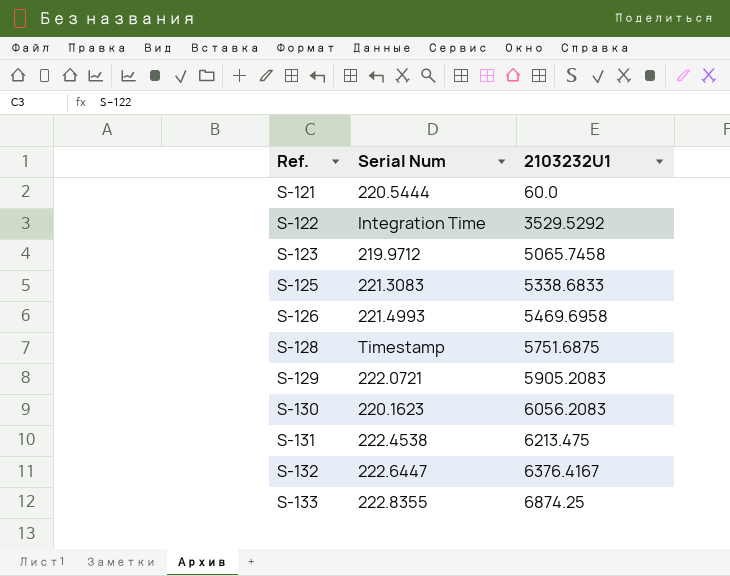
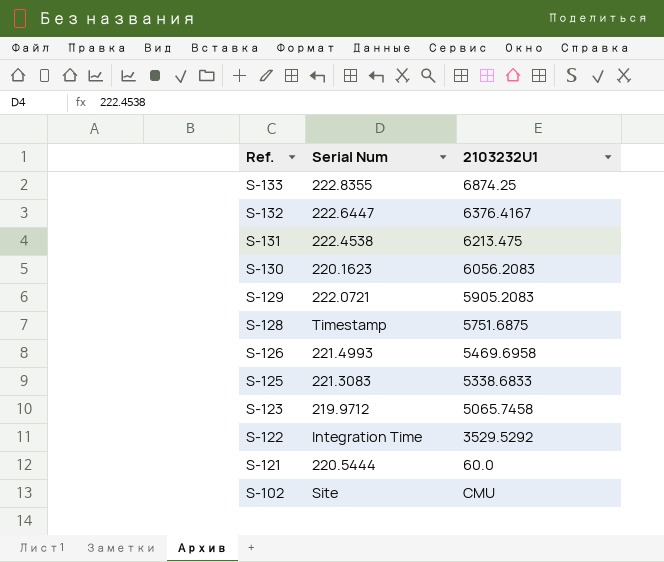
row order: Ref. ascending -> Ref. descending
row S-102: none -> Site | CMU

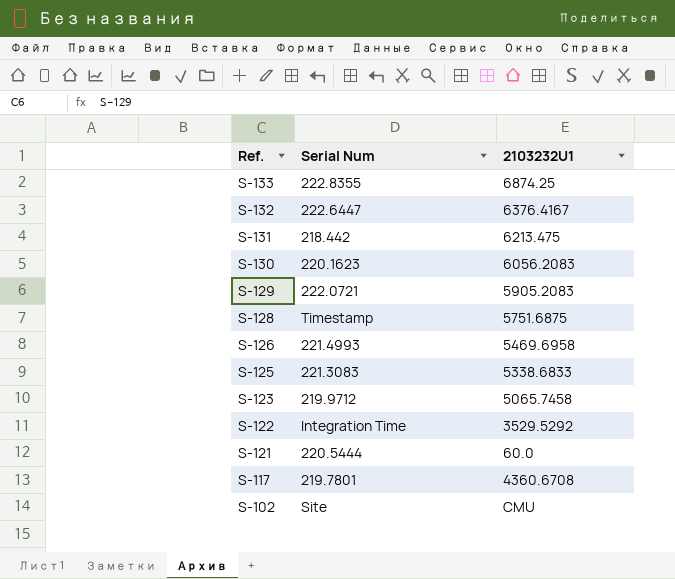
S-131 | Serial Num: 222.4538 -> 218.442
row S-117: none -> 219.7801 | 4360.6708

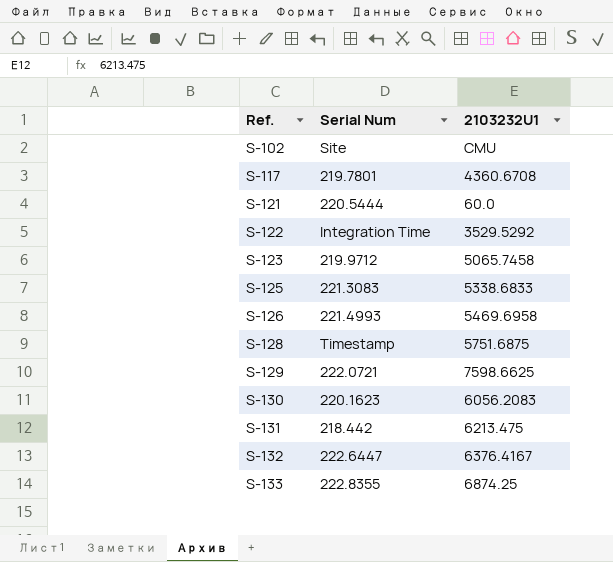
row order: Ref. descending -> Ref. ascending
S-129 | 2103232U1: 5905.2083 -> 7598.6625

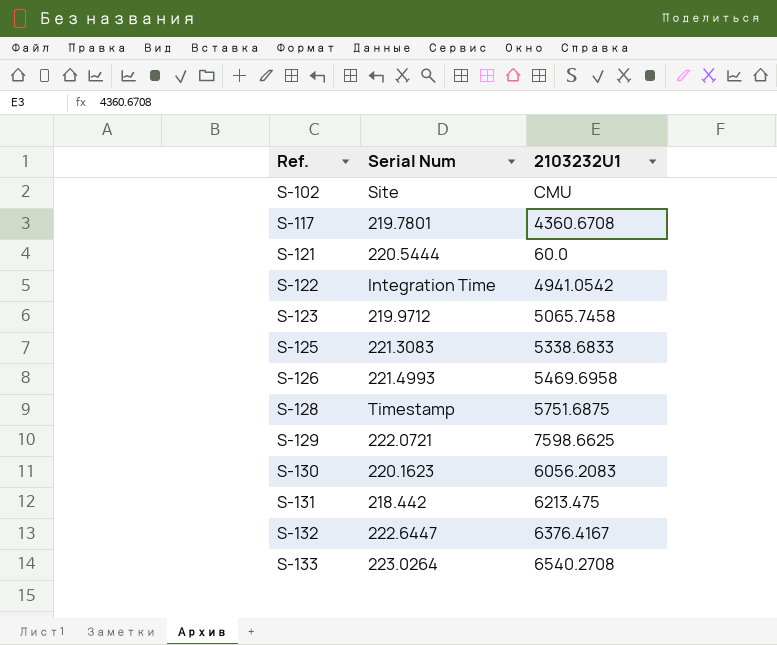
S-122 | 2103232U1: 3529.5292 -> 4941.0542
S-133 | Serial Num: 222.8355 -> 223.0264
S-133 | 2103232U1: 6874.25 -> 6540.2708

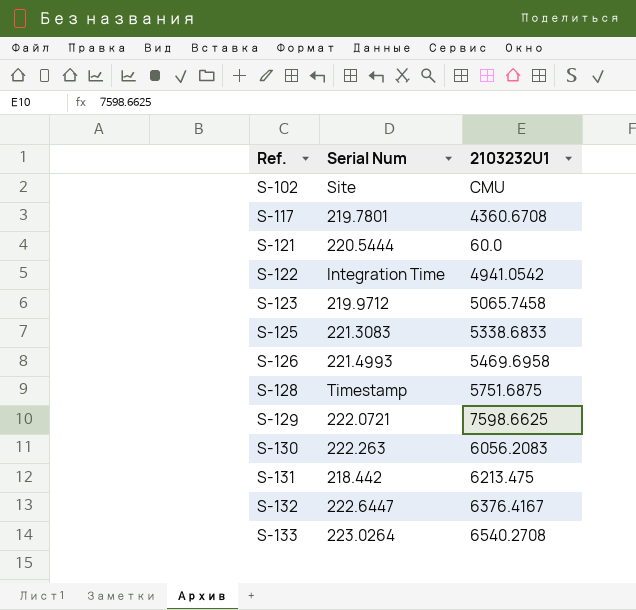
S-130 | Serial Num: 220.1623 -> 222.263

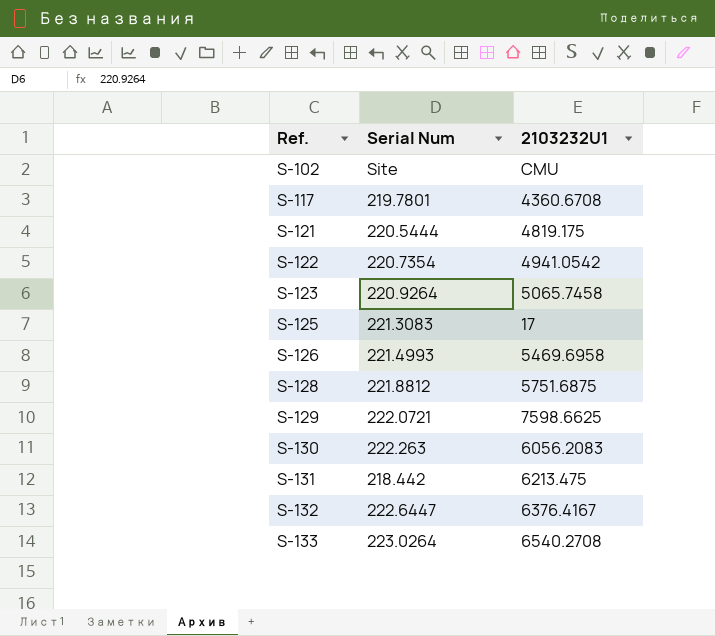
S-121 | 2103232U1: 60.0 -> 4819.175
S-122 | Serial Num: Integration Time -> 220.7354
S-123 | Serial Num: 219.9712 -> 220.9264
S-125 | 2103232U1: 5338.6833 -> 17
S-128 | Serial Num: Timestamp -> 221.8812

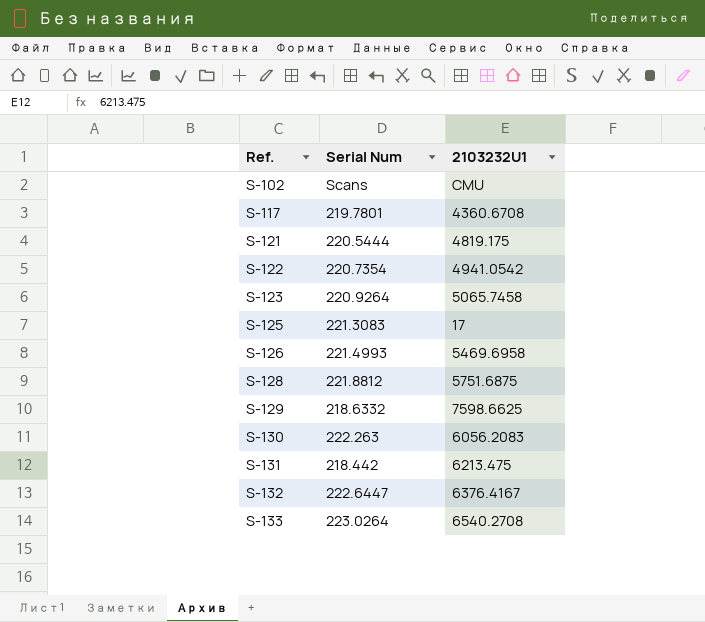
S-102 | Serial Num: Site -> Scans
S-129 | Serial Num: 222.0721 -> 218.6332

